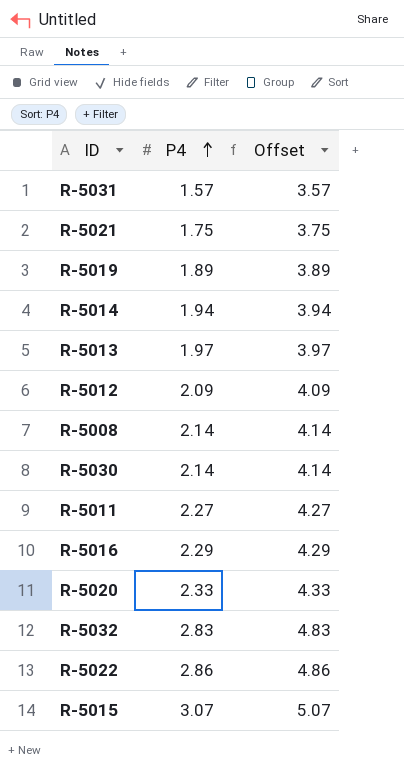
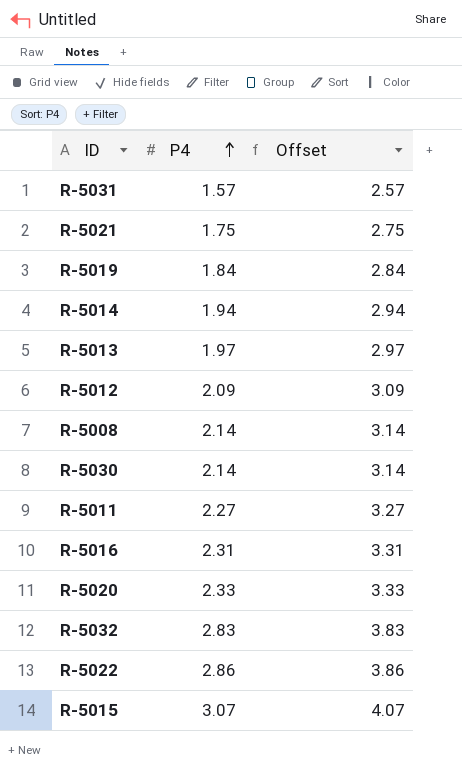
column Offset | formula: [P4] + 2 -> [P4] + 1
R-5019 | P4: 1.89 -> 1.84
R-5016 | P4: 2.29 -> 2.31

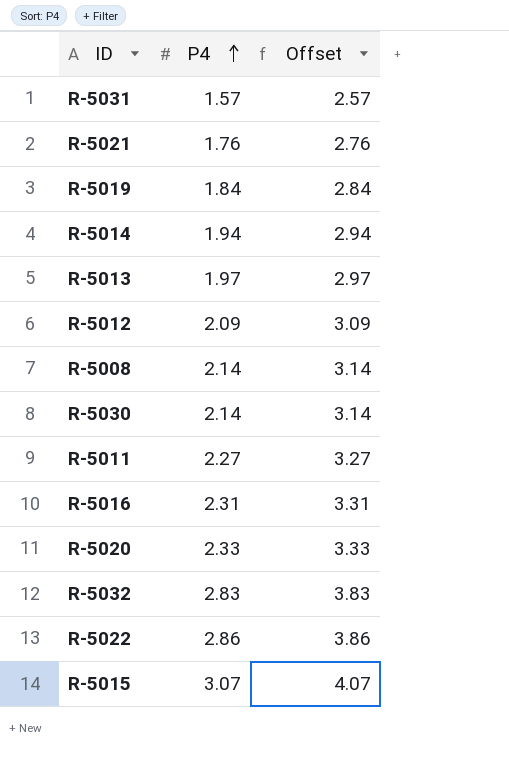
R-5021 | P4: 1.75 -> 1.76
R-5021 | Offset: 2.75 -> 2.76

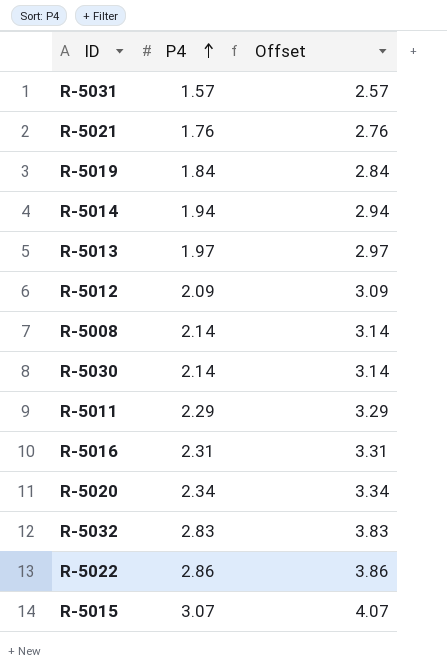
R-5011 | P4: 2.27 -> 2.29
R-5011 | Offset: 3.27 -> 3.29
R-5020 | P4: 2.33 -> 2.34
R-5020 | Offset: 3.33 -> 3.34

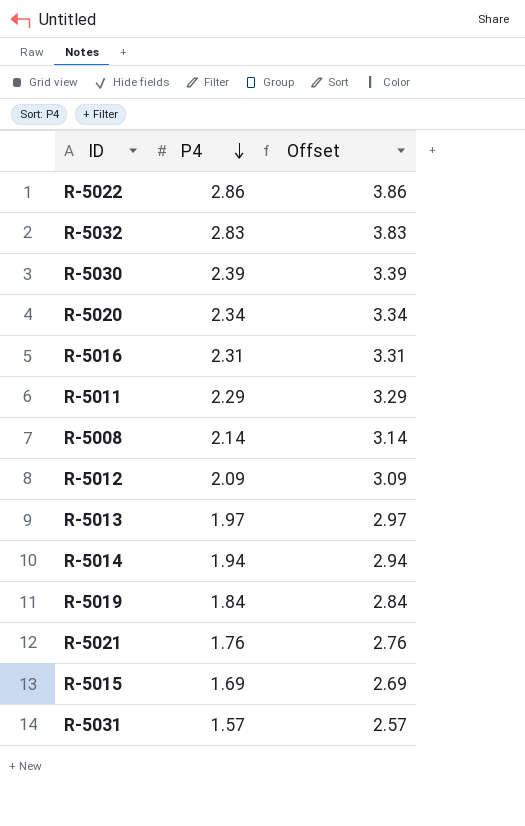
row order: P4 ascending -> P4 descending
R-5030 | P4: 2.14 -> 2.39
R-5030 | Offset: 3.14 -> 3.39
R-5015 | P4: 3.07 -> 1.69
R-5015 | Offset: 4.07 -> 2.69

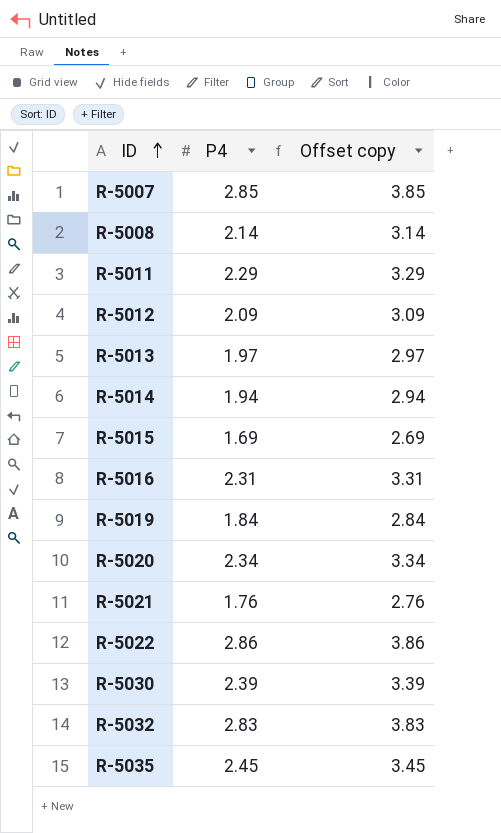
row order: P4 descending -> ID ascending
column name: Offset -> Offset copy
row R-5031: 1.57 | 2.57 -> none
row R-5007: none -> 2.85 | 3.85
row R-5035: none -> 2.45 | 3.45

